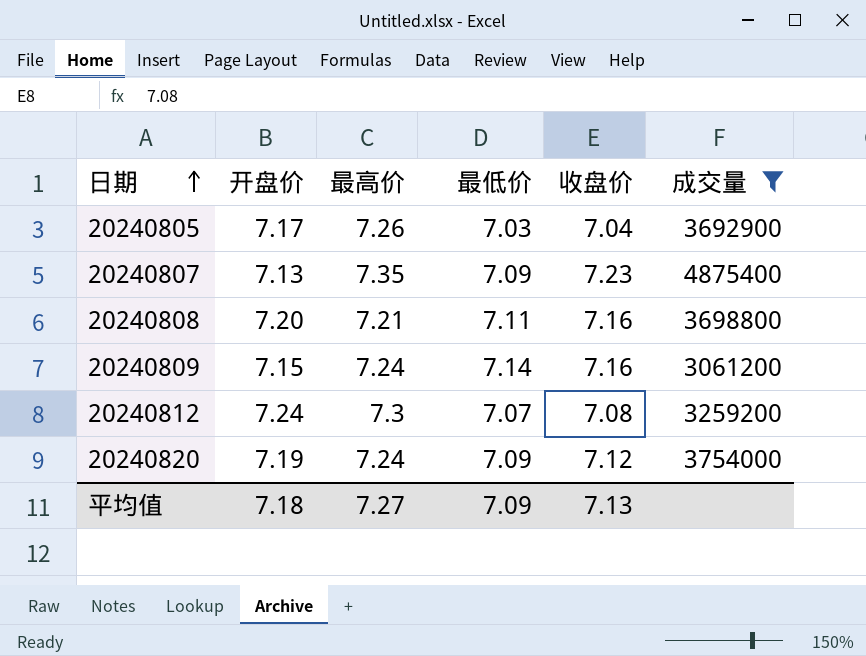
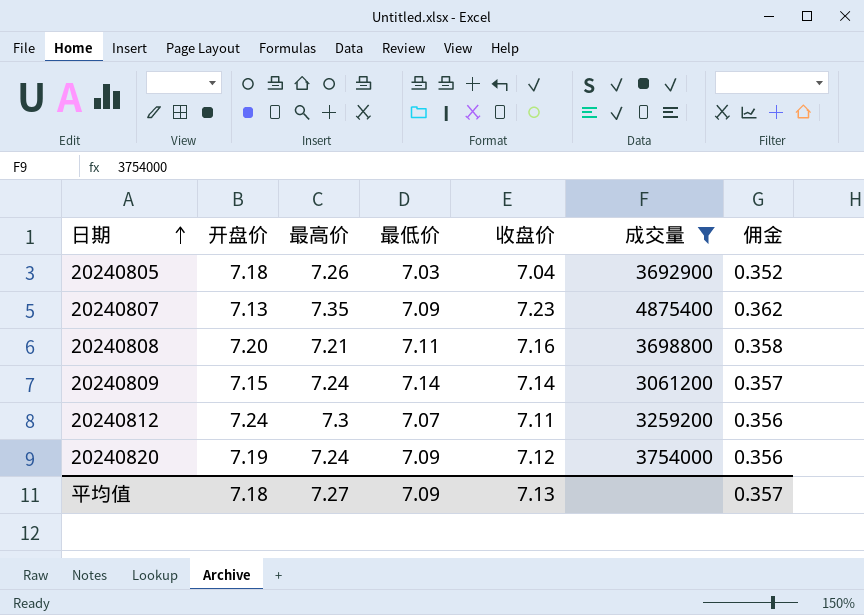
column 佣金 | formula: none -> [收盘价] * 0.05
20240805 | 开盘价: 7.17 -> 7.18
20240809 | 收盘价: 7.16 -> 7.14
20240812 | 收盘价: 7.08 -> 7.11

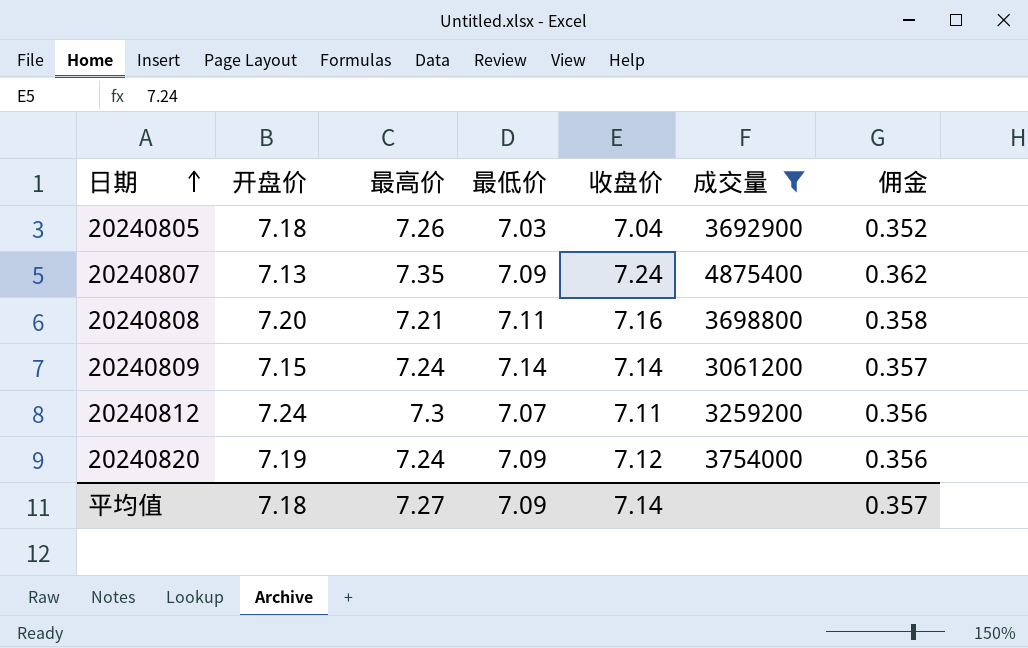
20240807 | 收盘价: 7.23 -> 7.24
平均值 | 收盘价: 7.13 -> 7.14

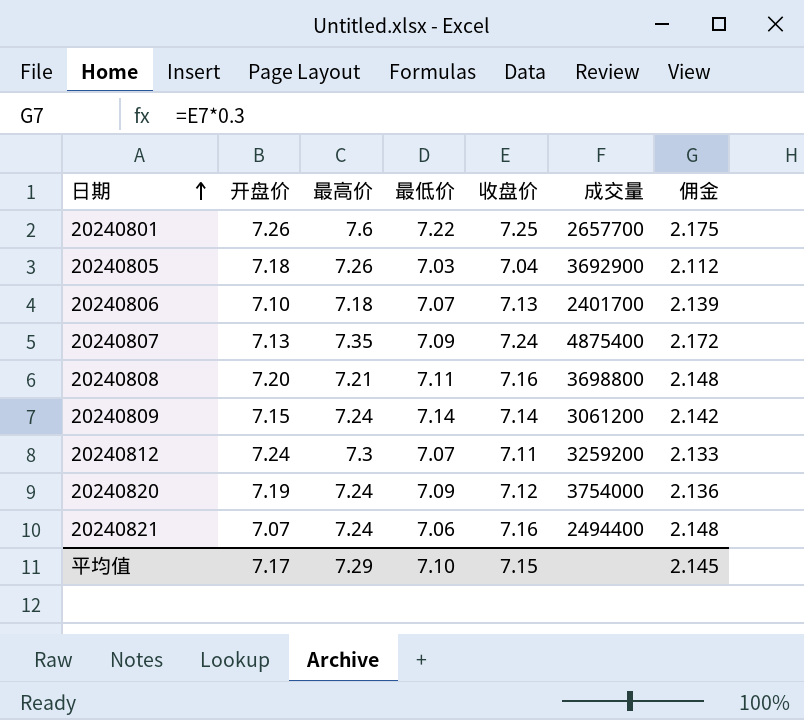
filter: 成交量 >= 3061200 -> none
column 佣金 | formula: [收盘价] * 0.05 -> [收盘价] * 0.3
平均值 | 开盘价: 7.18 -> 7.17
平均值 | 最高价: 7.27 -> 7.29
平均值 | 最低价: 7.09 -> 7.10
平均值 | 收盘价: 7.14 -> 7.15
平均值 | 佣金: 0.357 -> 2.145

